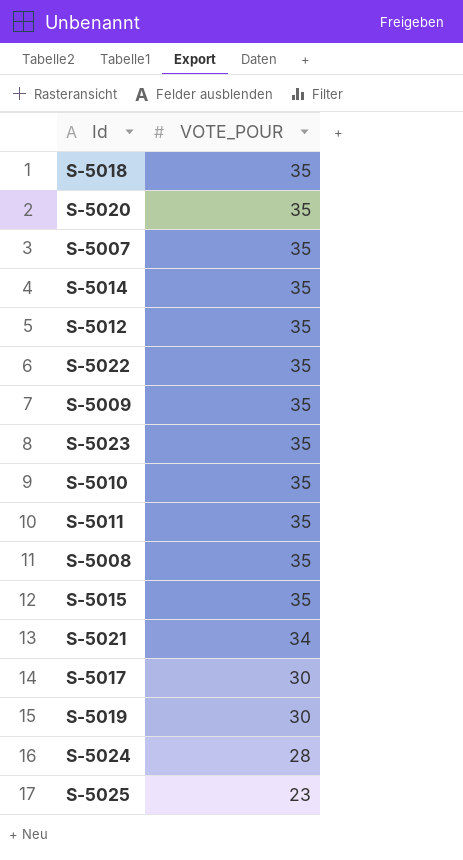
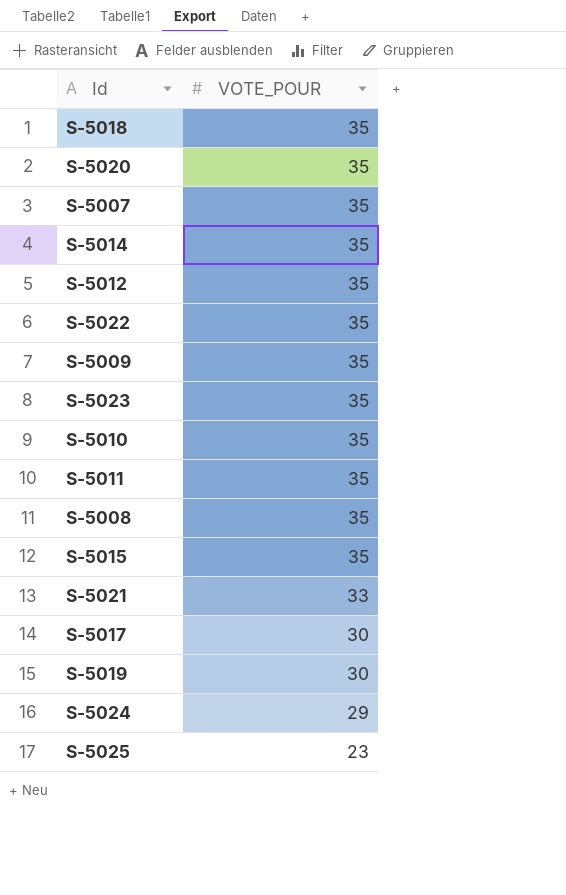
S-5021 | VOTE_POUR: 34 -> 33
S-5024 | VOTE_POUR: 28 -> 29

